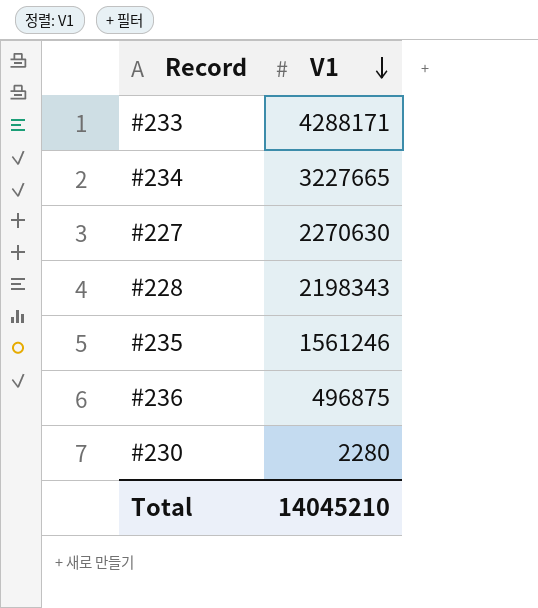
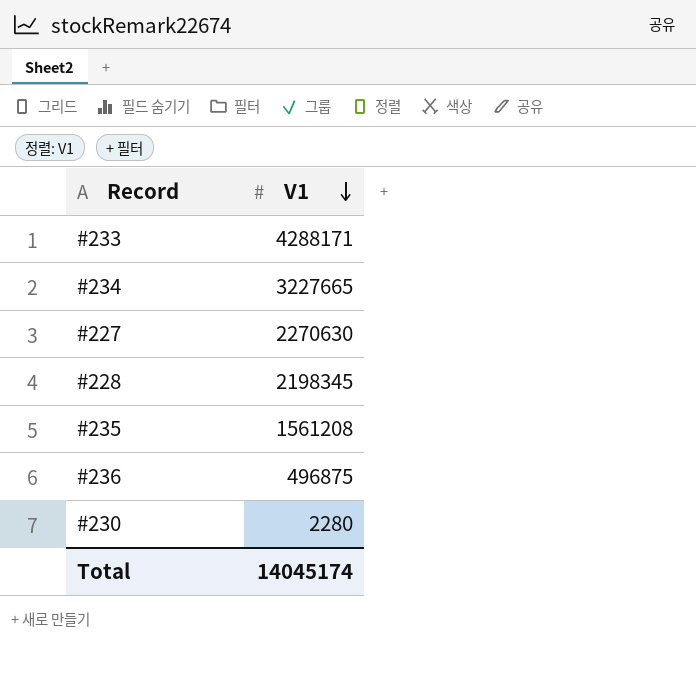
#228 | V1: 2198343 -> 2198345
#235 | V1: 1561246 -> 1561208
Total | V1: 14045210 -> 14045174

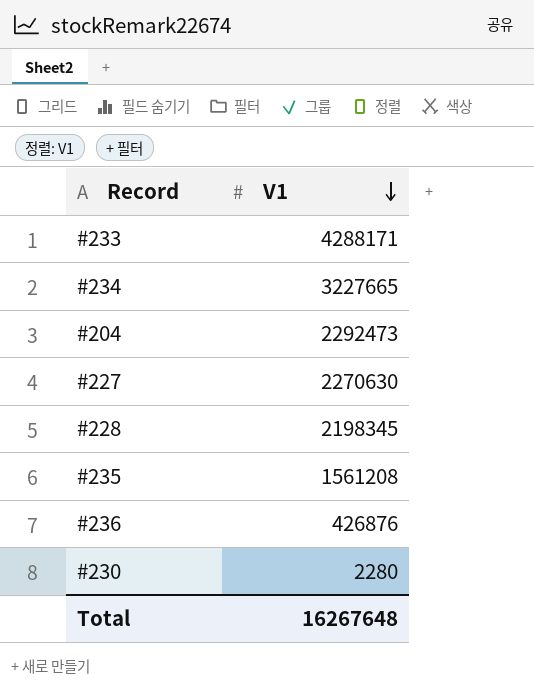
row #204: none -> 2292473
#236 | V1: 496875 -> 426876
Total | V1: 14045174 -> 16267648

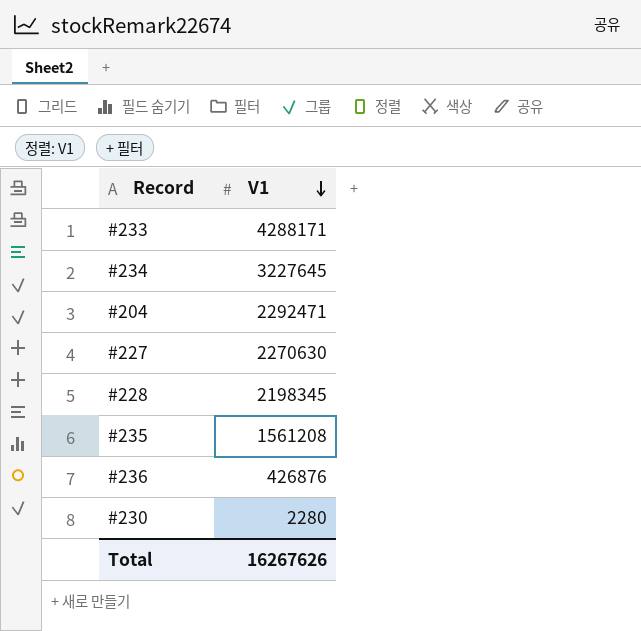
#234 | V1: 3227665 -> 3227645
#204 | V1: 2292473 -> 2292471
Total | V1: 16267648 -> 16267626

